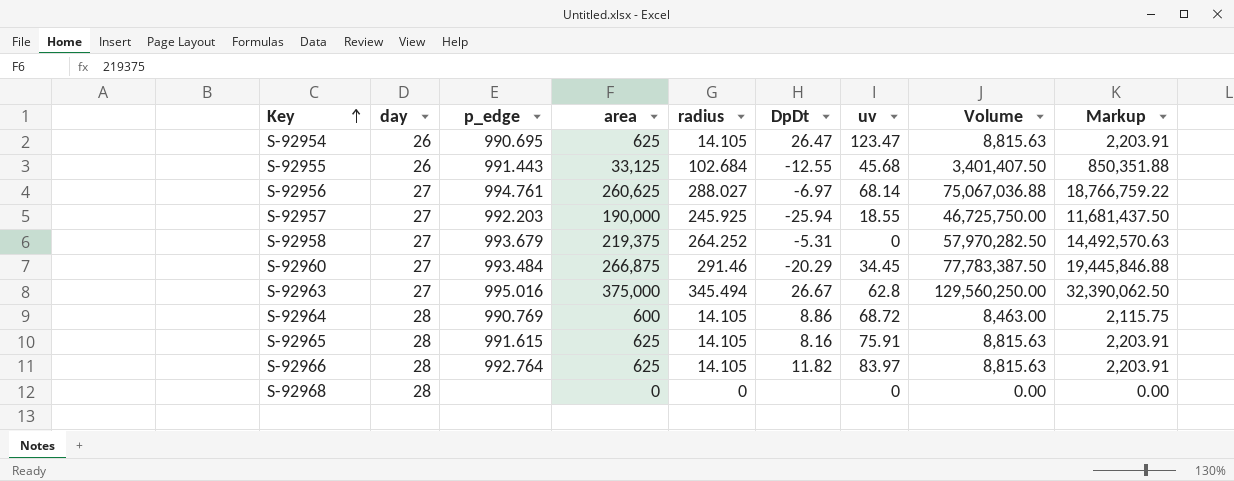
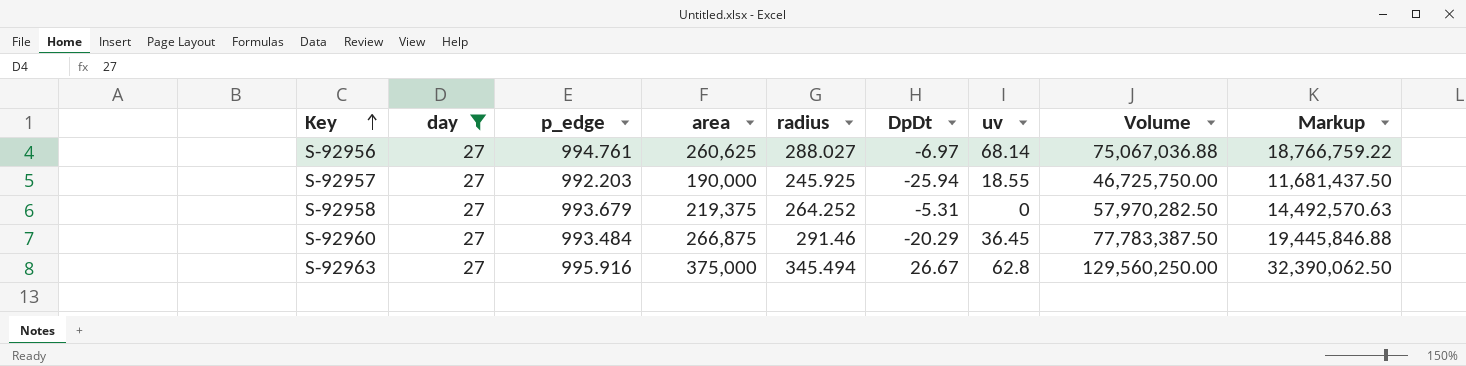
filter: none -> day = 27
S-92960 | uv: 34.45 -> 36.45
S-92963 | p_edge: 995.016 -> 995.916

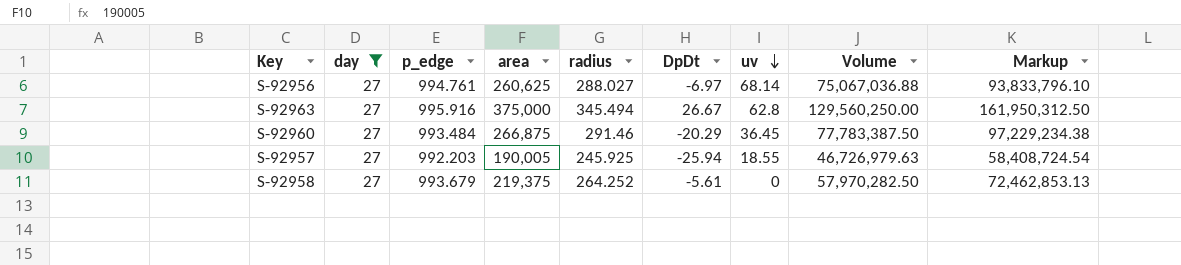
row order: Key ascending -> uv descending
column Markup | formula: [Volume] * 0.25 -> [Volume] * 1.25
S-92957 | area: 190,000 -> 190,005
S-92957 | Volume: 46,725,750.00 -> 46,726,979.63
S-92958 | DpDt: -5.31 -> -5.61

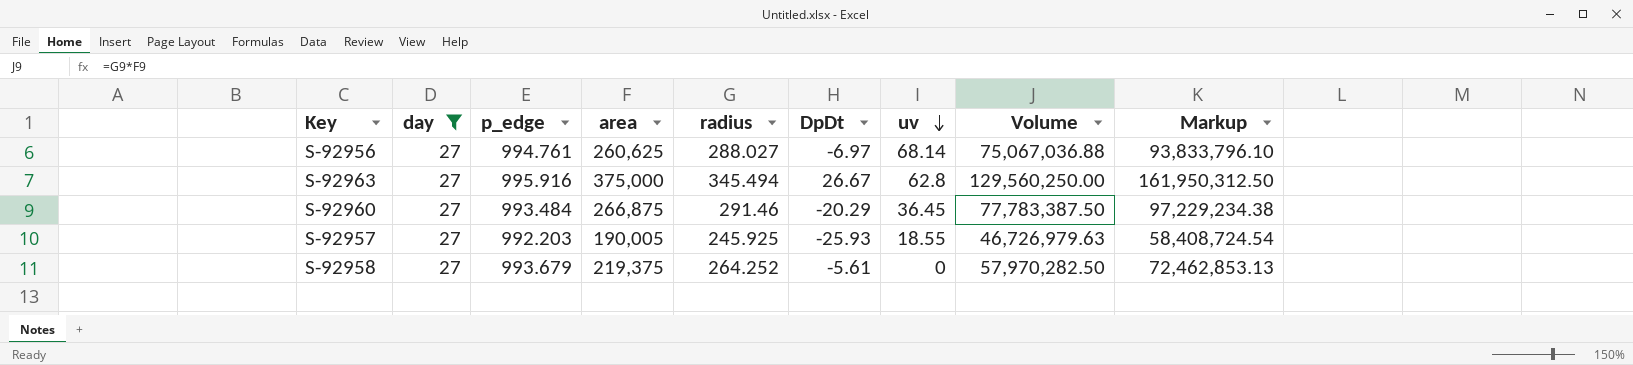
S-92957 | DpDt: -25.94 -> -25.93

